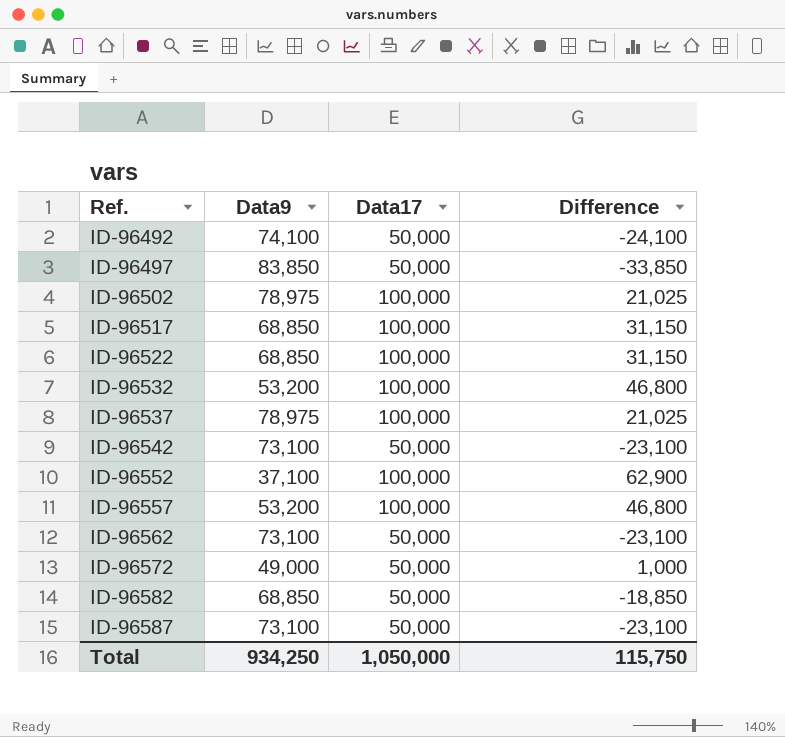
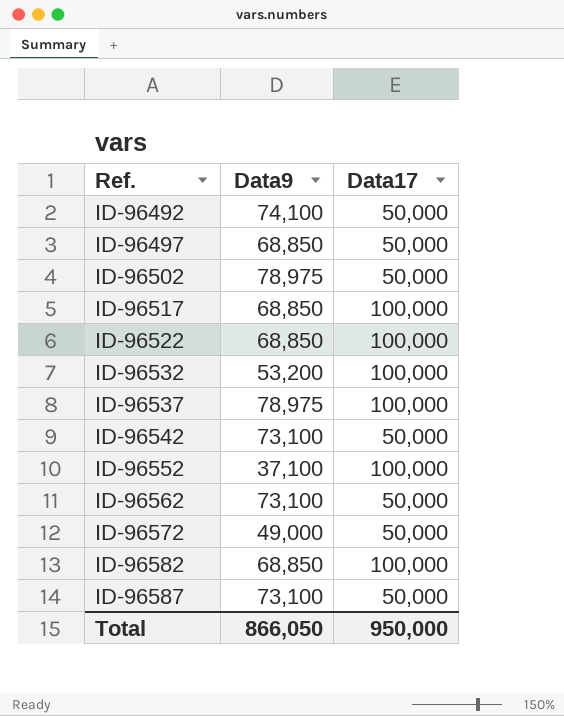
column Difference | formula: [Data17] - [Data9] -> none
row ID-96557: 53,200 | 100,000 | 46,800 -> none
ID-96497 | Data9: 83,850 -> 68,850
ID-96502 | Data17: 100,000 -> 50,000
ID-96582 | Data17: 50,000 -> 100,000
Total | Data9: 934,250 -> 866,050
Total | Data17: 1,050,000 -> 950,000

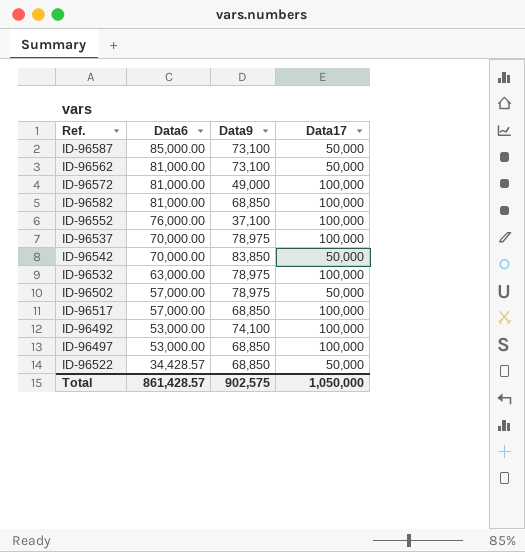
row order: Ref. ascending -> Data6 descending
column Data6 | position: none -> 2
ID-96572 | Data17: 50,000 -> 100,000
ID-96542 | Data9: 73,100 -> 83,850
ID-96532 | Data9: 53,200 -> 78,975
ID-96492 | Data17: 50,000 -> 100,000
ID-96497 | Data17: 50,000 -> 100,000
ID-96522 | Data17: 100,000 -> 50,000
Total | Data9: 866,050 -> 902,575
Total | Data17: 950,000 -> 1,050,000

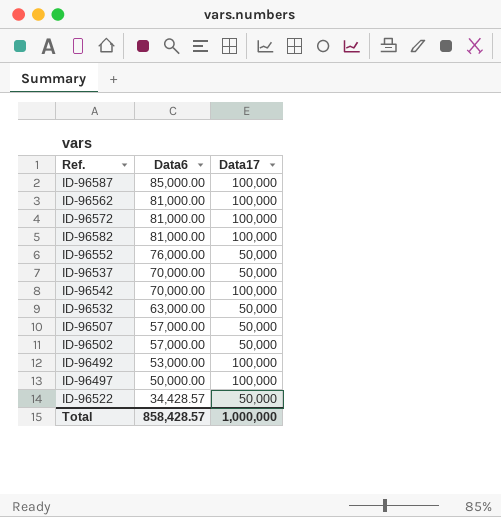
column Data9 | position: 3 -> none
row ID-96517: 57,000.00 | 68,850 | 100,000 -> none
ID-96587 | Data17: 50,000 -> 100,000
ID-96562 | Data17: 50,000 -> 100,000
ID-96552 | Data17: 100,000 -> 50,000
ID-96537 | Data17: 100,000 -> 50,000
ID-96542 | Data17: 50,000 -> 100,000
ID-96532 | Data17: 100,000 -> 50,000
row ID-96507: none -> 57,000.00 | 50,000
ID-96497 | Data6: 53,000.00 -> 50,000.00
Total | Data6: 861,428.57 -> 858,428.57
Total | Data17: 1,050,000 -> 1,000,000

